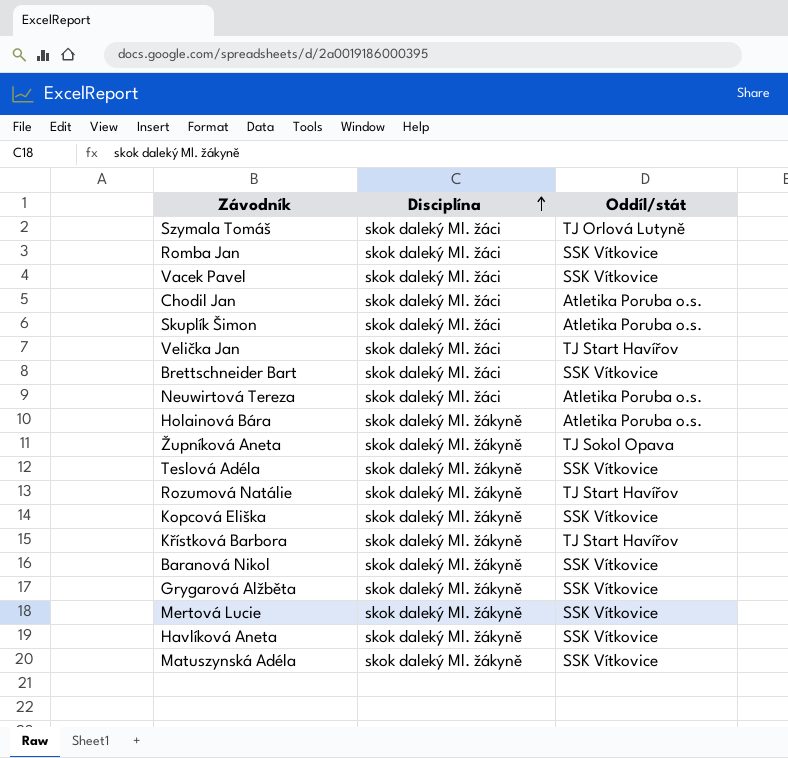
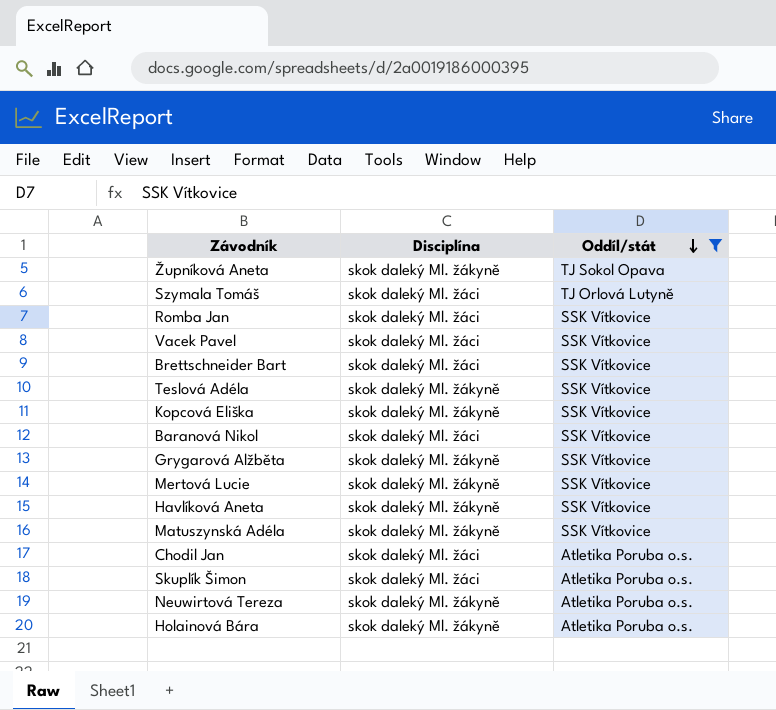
filter: none -> Oddíl/stát != TJ Start Havířov
row order: Disciplína ascending -> Oddíl/stát descending
Baranová Nikol | Disciplína: skok daleký Ml. žákyně -> skok daleký Ml. žáci
Neuwirtová Tereza | Disciplína: skok daleký Ml. žáci -> skok daleký Ml. žákyně

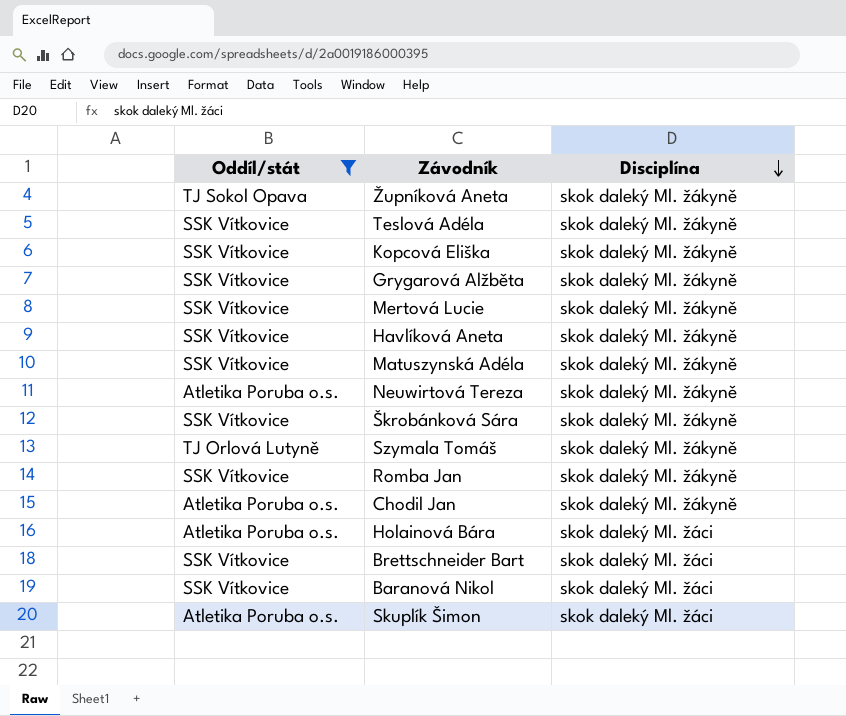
row order: Oddíl/stát descending -> Disciplína descending
column Oddíl/stát | position: 3 -> 1
row Vacek Pavel: skok daleký Ml. žáci | SSK Vítkovice -> none
row Škrobánková Sára: none -> SSK Vítkovice | skok daleký Ml. žákyně
Szymala Tomáš | Disciplína: skok daleký Ml. žáci -> skok daleký Ml. žákyně
Romba Jan | Disciplína: skok daleký Ml. žáci -> skok daleký Ml. žákyně
Chodil Jan | Disciplína: skok daleký Ml. žáci -> skok daleký Ml. žákyně
Holainová Bára | Disciplína: skok daleký Ml. žákyně -> skok daleký Ml. žáci

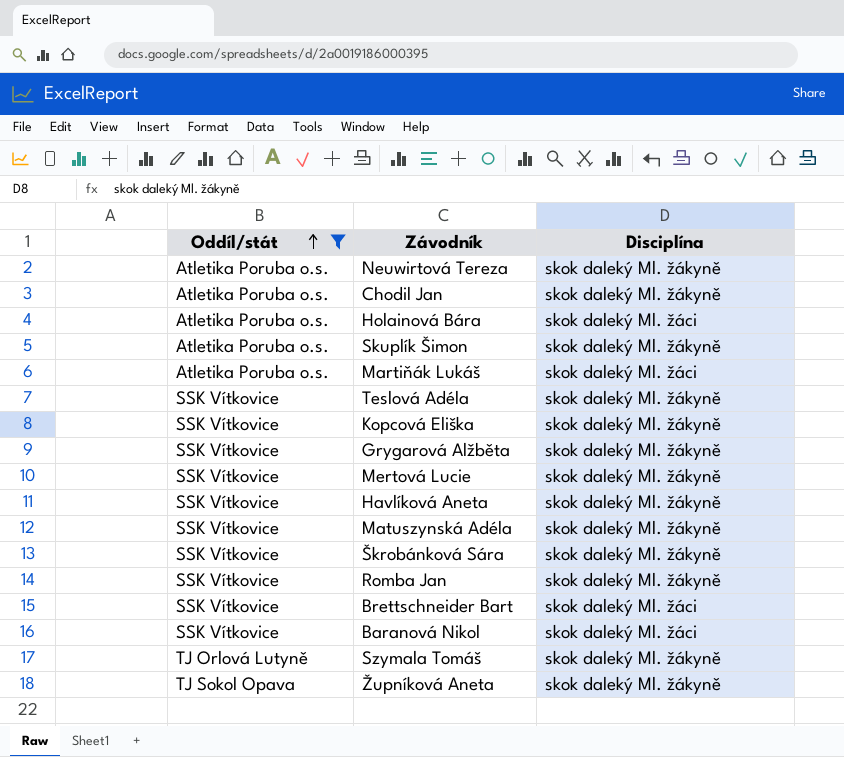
row order: Disciplína descending -> Oddíl/stát ascending
Skuplík Šimon | Disciplína: skok daleký Ml. žáci -> skok daleký Ml. žákyně
row Martiňák Lukáš: none -> Atletika Poruba o.s. | skok daleký Ml. žáci

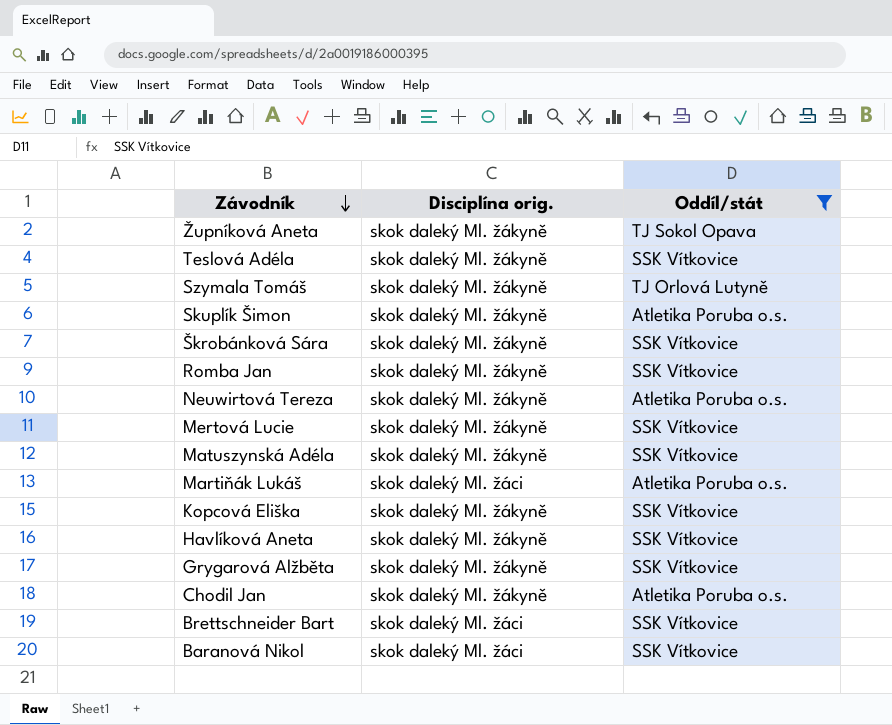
row order: Oddíl/stát ascending -> Závodník descending
column name: Disciplína -> Disciplína orig.
column Oddíl/stát | position: 1 -> 3
row Holainová Bára: Atletika Poruba o.s. | skok daleký Ml. žáci -> none

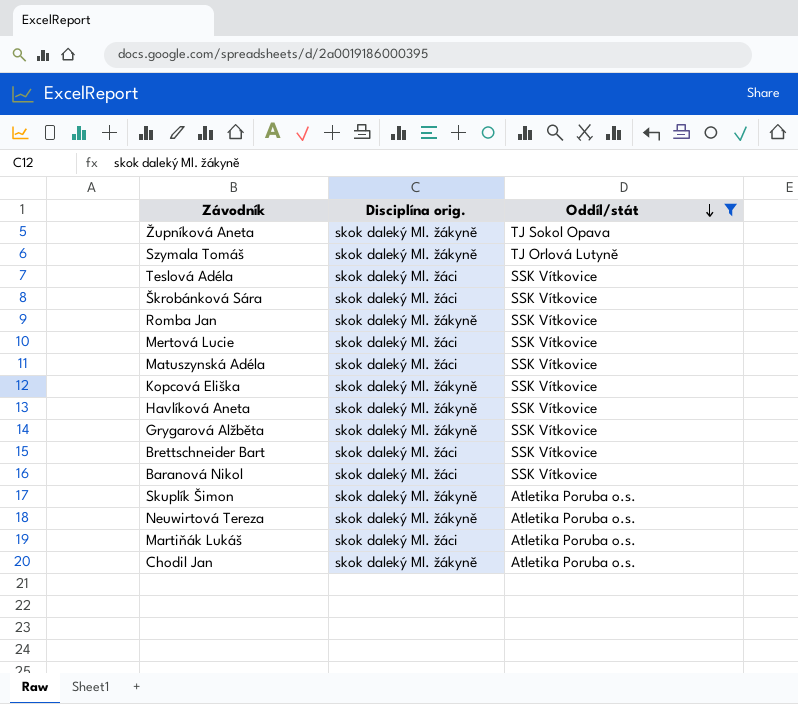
row order: Závodník descending -> Oddíl/stát descending
Teslová Adéla | Disciplína orig.: skok daleký Ml. žákyně -> skok daleký Ml. žáci
Škrobánková Sára | Disciplína orig.: skok daleký Ml. žákyně -> skok daleký Ml. žáci
Mertová Lucie | Disciplína orig.: skok daleký Ml. žákyně -> skok daleký Ml. žáci
Matuszynská Adéla | Disciplína orig.: skok daleký Ml. žákyně -> skok daleký Ml. žáci

